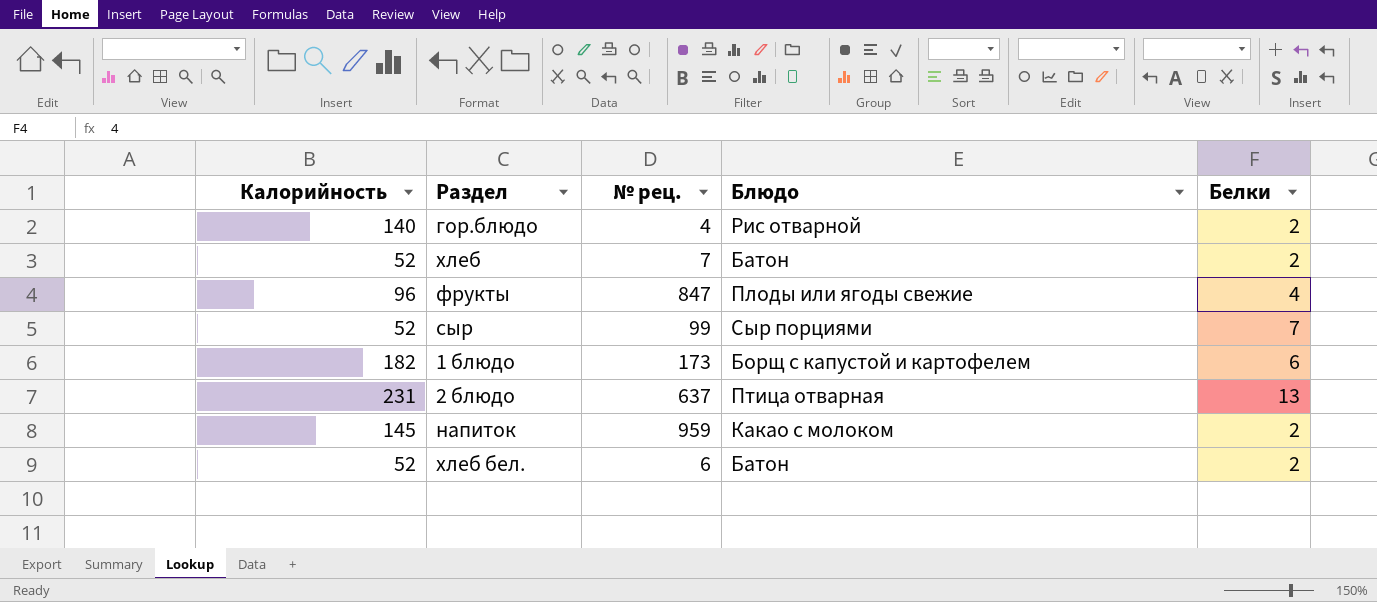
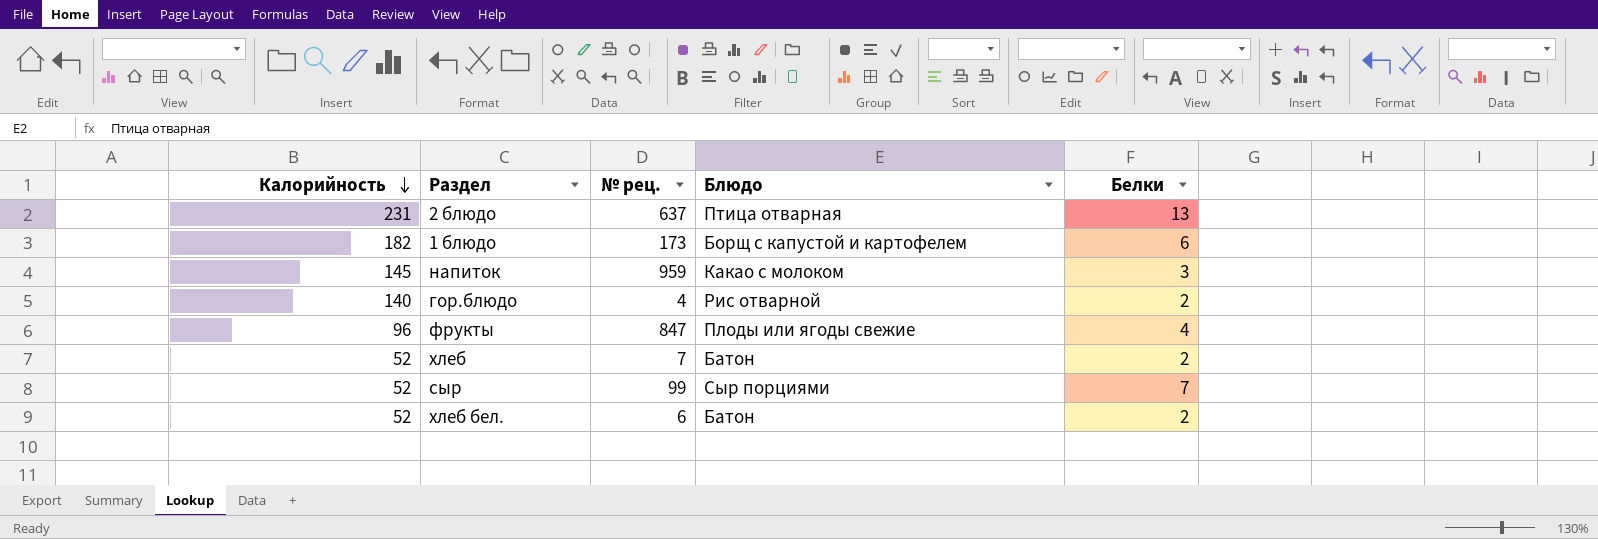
row order: none -> Калорийность descending
напиток | Белки: 2 -> 3

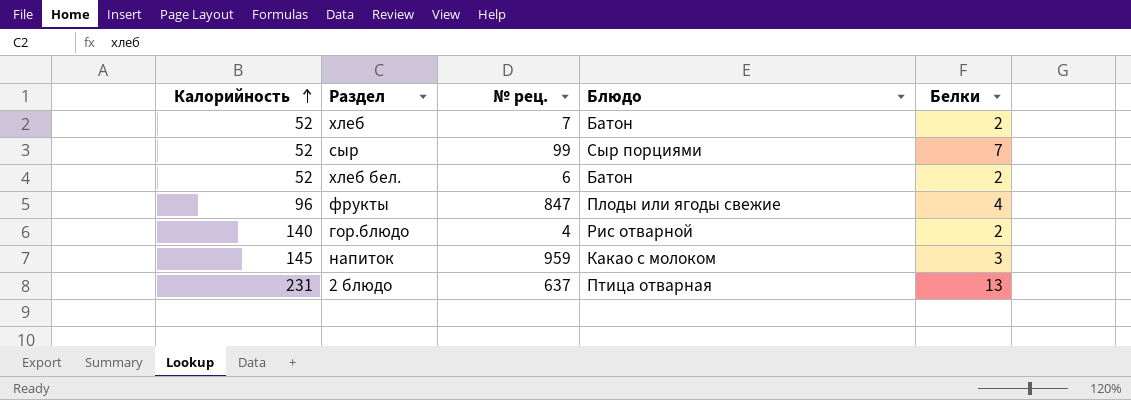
row order: Калорийность descending -> Калорийность ascending
row 1 блюдо: 182 | 173 | Борщ с капустой и картофелем | 6 -> none

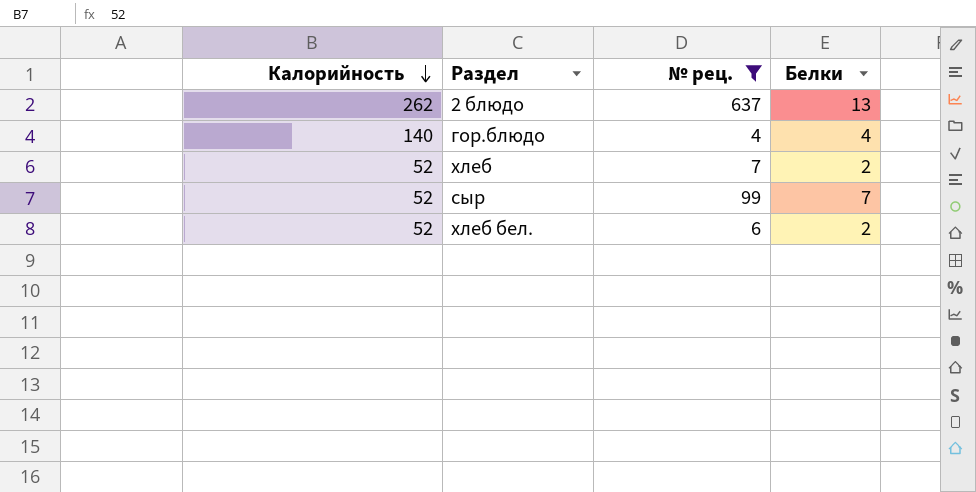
filter: none -> № рец. <= 637
row order: Калорийность ascending -> Калорийность descending
column Блюдо | position: 4 -> none
2 блюдо | Калорийность: 231 -> 262
гор.блюдо | Белки: 2 -> 4

